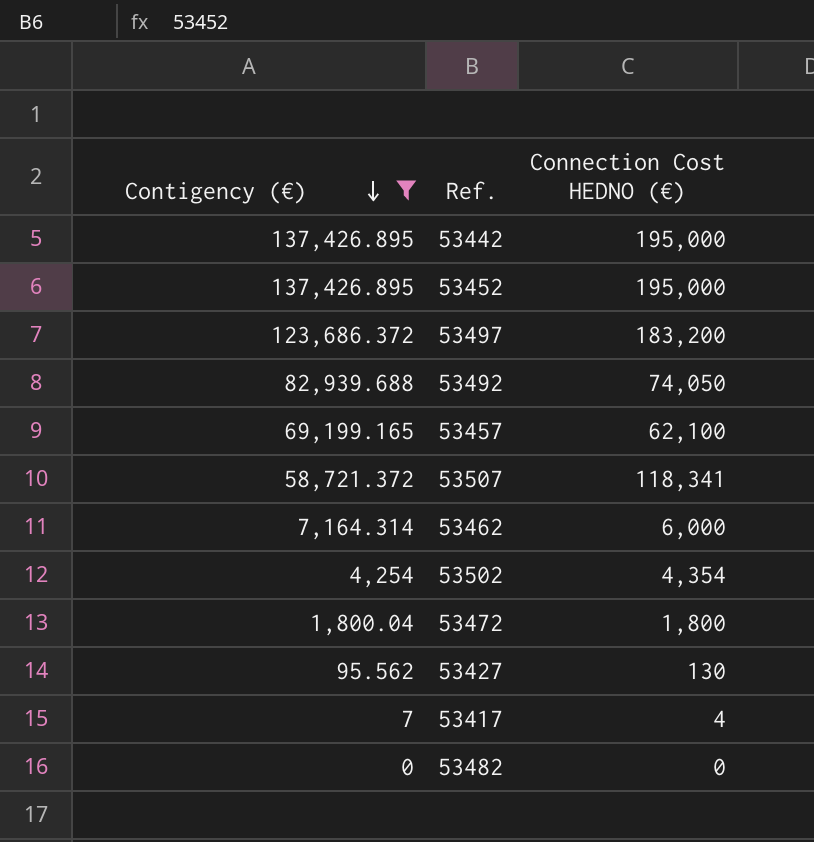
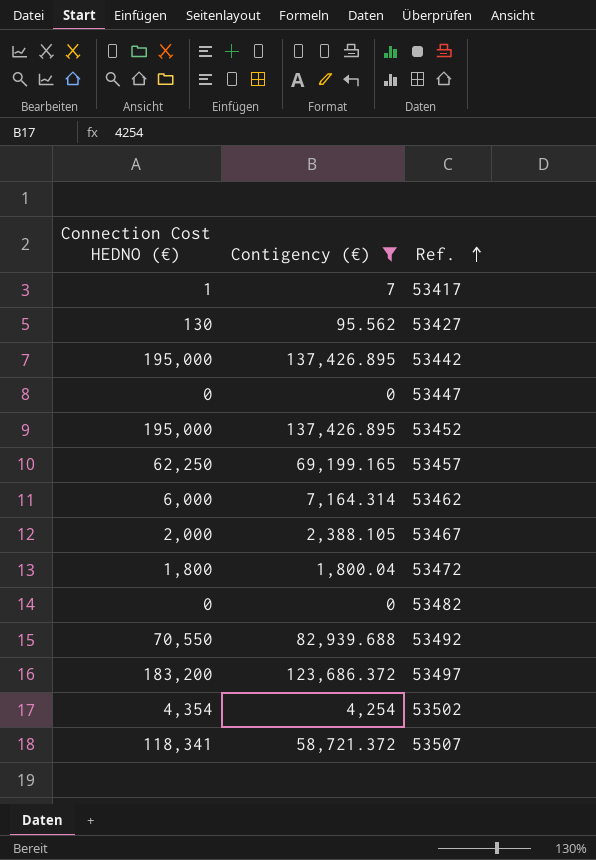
row order: Contigency (€) descending -> Ref. ascending
column Connection Cost HEDNO (€) | position: 3 -> 1
53417 | Connection Cost HEDNO (€): 4 -> 1
row 53447: none -> 0 | 0
53457 | Connection Cost HEDNO (€): 62,100 -> 62,250
row 53467: none -> 2,000 | 2,388.105
53492 | Connection Cost HEDNO (€): 74,050 -> 70,550

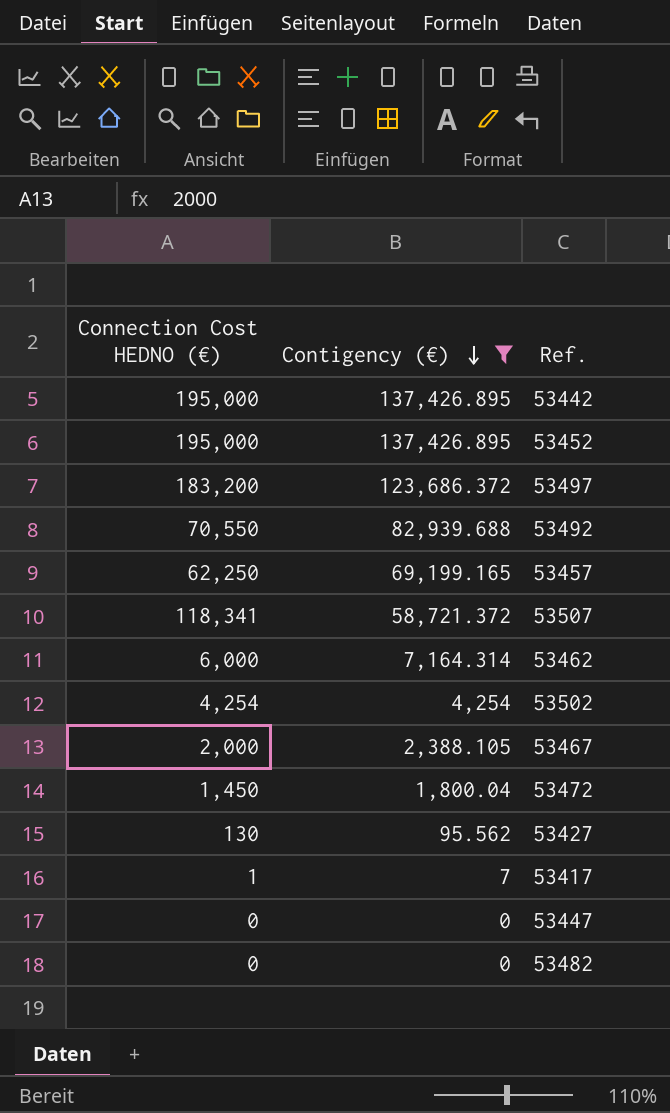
row order: Ref. ascending -> Contigency (€) descending
53502 | Connection Cost HEDNO (€): 4,354 -> 4,254
53472 | Connection Cost HEDNO (€): 1,800 -> 1,450

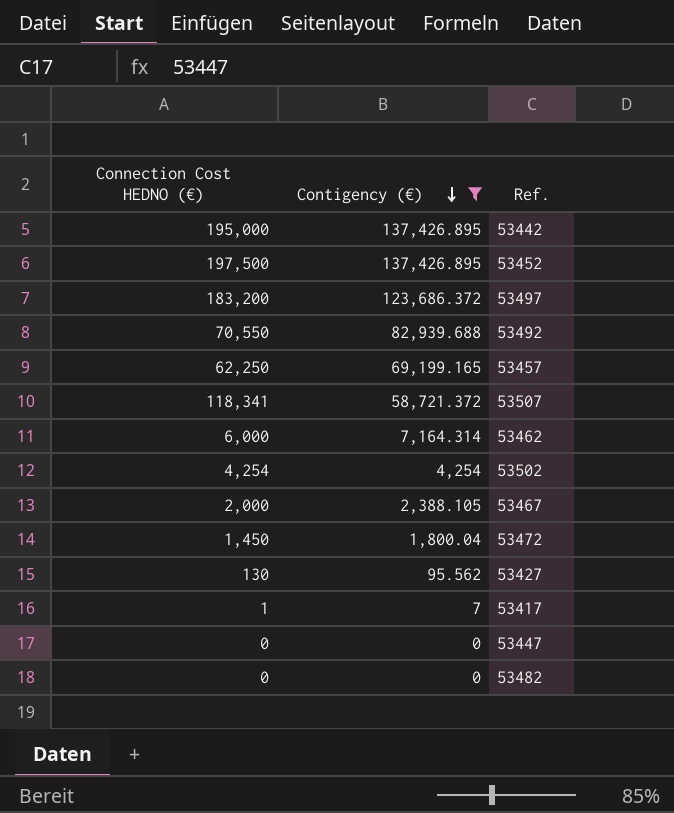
53452 | Connection Cost HEDNO (€): 195,000 -> 197,500

